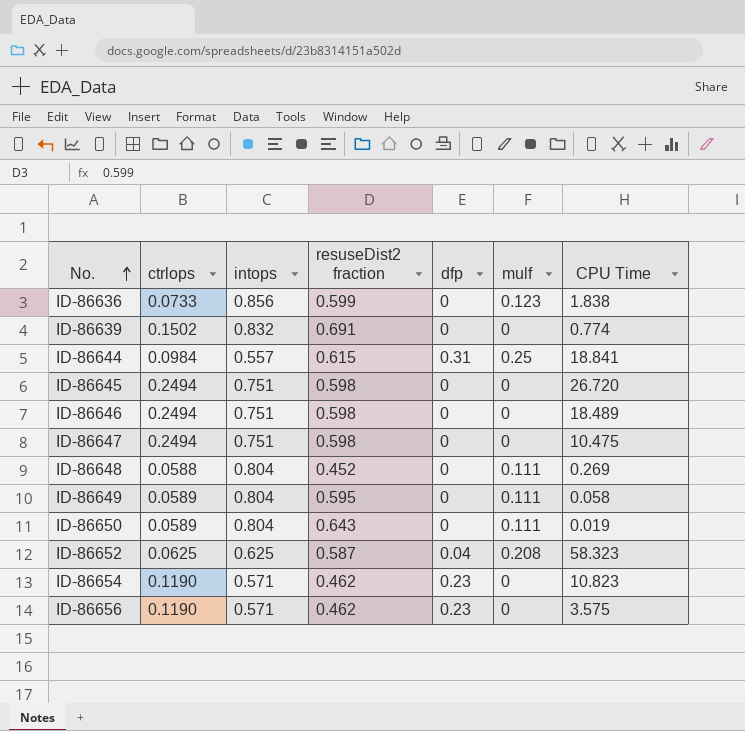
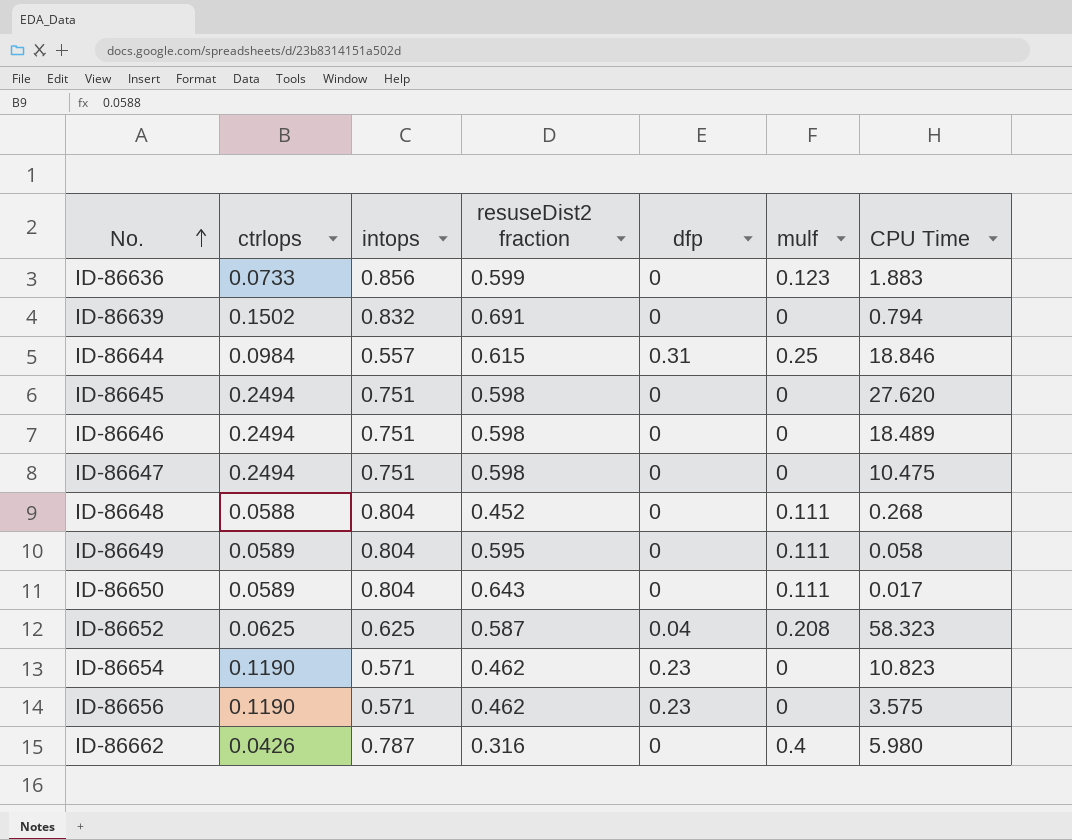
ID-86636 | CPU Time: 1.838 -> 1.883
ID-86639 | CPU Time: 0.774 -> 0.794
ID-86644 | CPU Time: 18.841 -> 18.846
ID-86645 | CPU Time: 26.720 -> 27.620
ID-86648 | CPU Time: 0.269 -> 0.268
ID-86650 | CPU Time: 0.019 -> 0.017
row ID-86662: none -> 0.0426 | 0.787 | 0.316 | 0 | 0.4 | 5.980

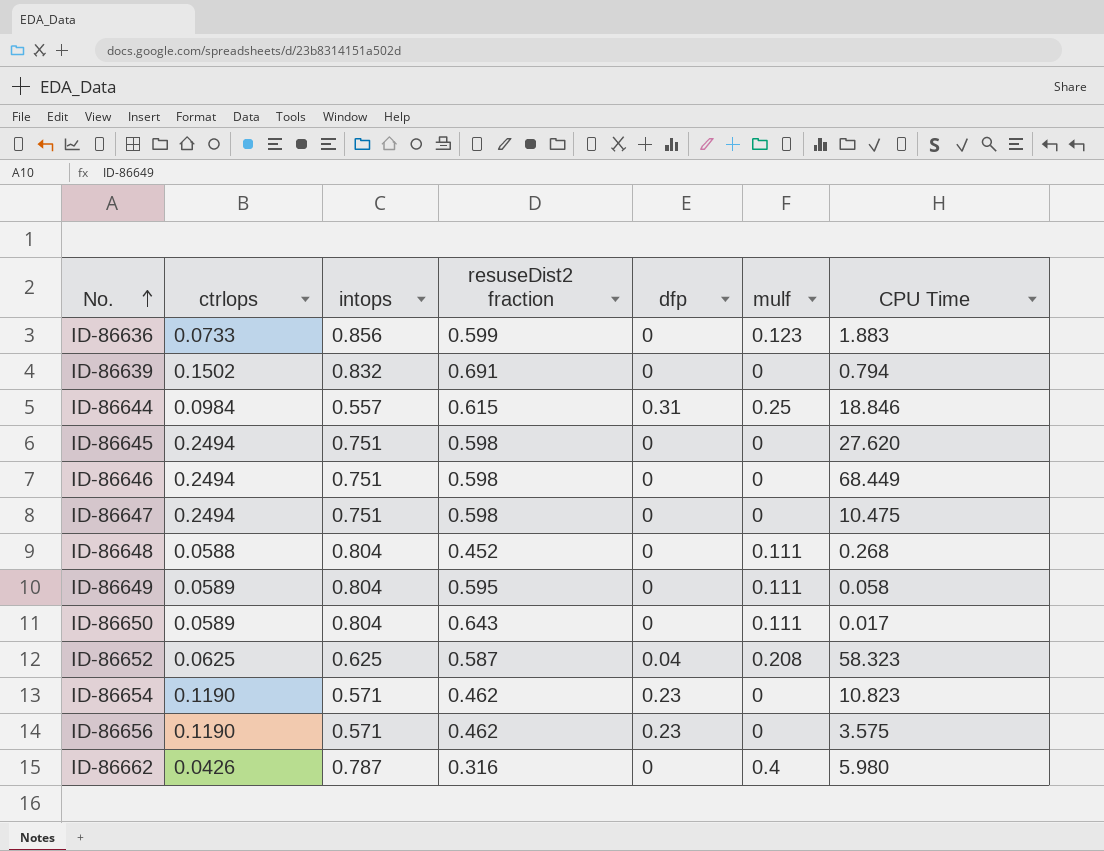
ID-86646 | CPU Time: 18.489 -> 68.449

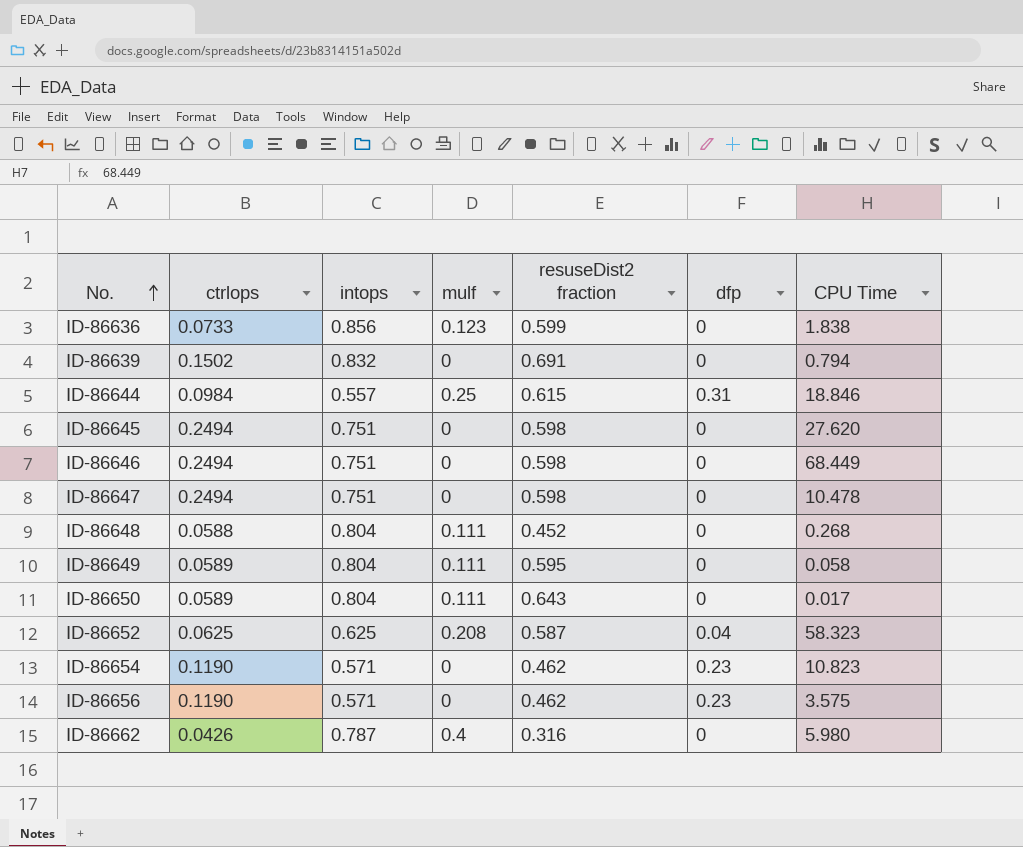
column mulf | position: 6 -> 4
ID-86636 | CPU Time: 1.883 -> 1.838
ID-86647 | CPU Time: 10.475 -> 10.478

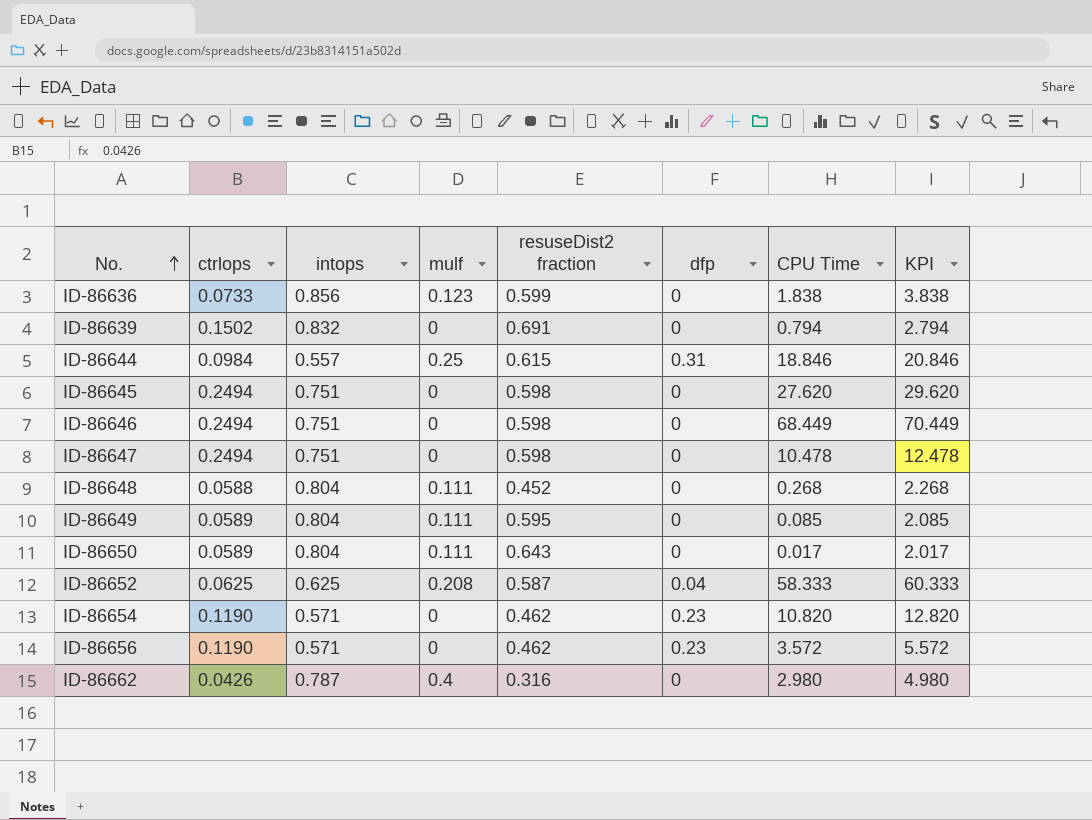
column KPI | formula: none -> [CPU Time] + 2
ID-86649 | CPU Time: 0.058 -> 0.085
ID-86652 | CPU Time: 58.323 -> 58.333
ID-86654 | CPU Time: 10.823 -> 10.820
ID-86656 | CPU Time: 3.575 -> 3.572
ID-86662 | CPU Time: 5.980 -> 2.980

